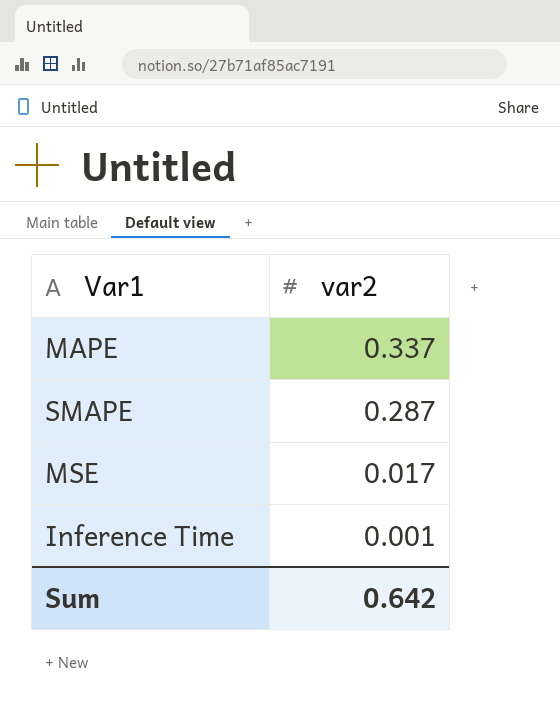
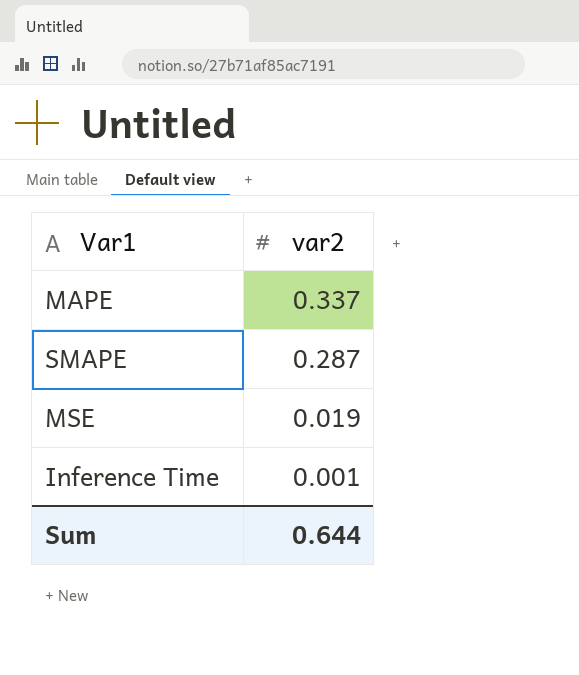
MSE | var2: 0.017 -> 0.019
Sum | var2: 0.642 -> 0.644

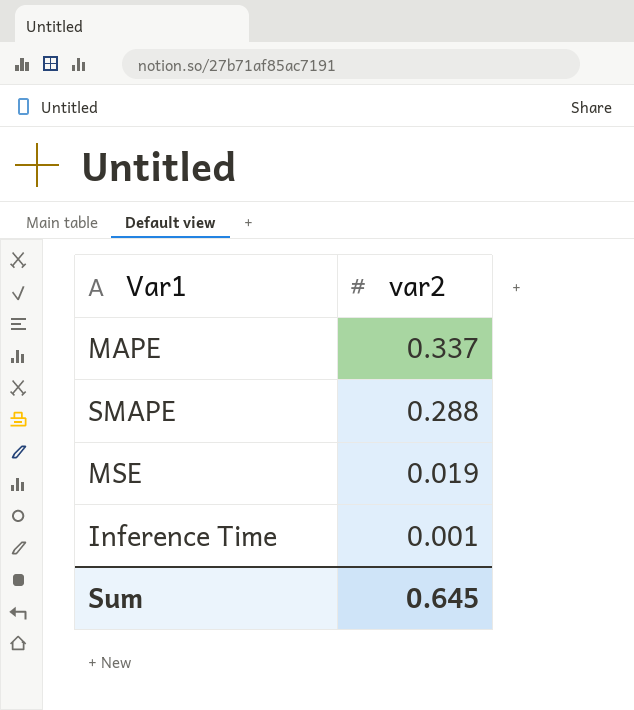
SMAPE | var2: 0.287 -> 0.288
Sum | var2: 0.644 -> 0.645

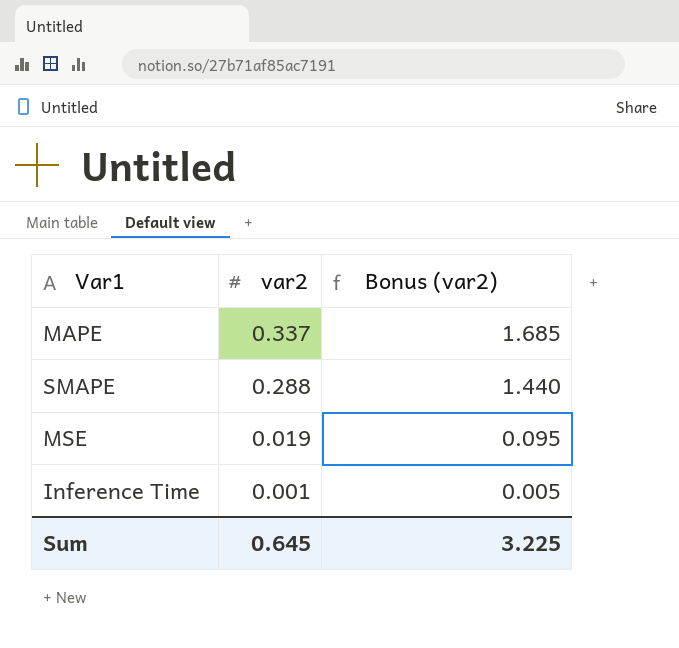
column Bonus (var2) | formula: none -> [var2] * 5

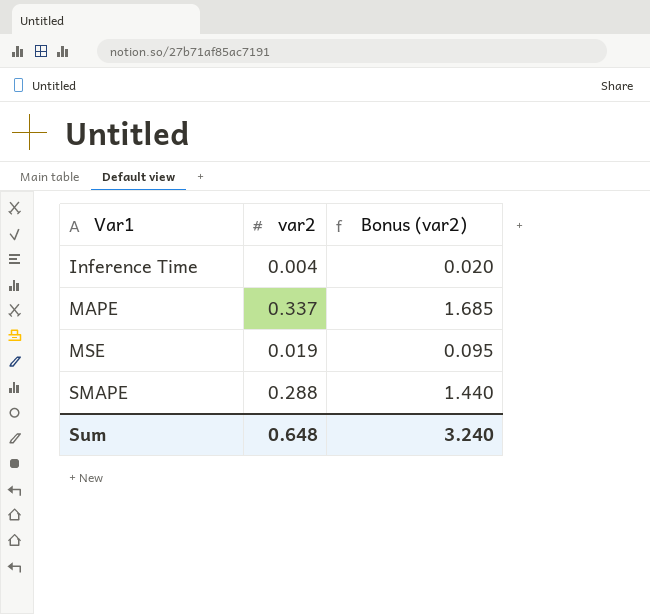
row order: var2 descending -> Var1 ascending
Inference Time | var2: 0.001 -> 0.004
Inference Time | Bonus (var2): 0.005 -> 0.020
Sum | var2: 0.645 -> 0.648
Sum | Bonus (var2): 3.225 -> 3.240

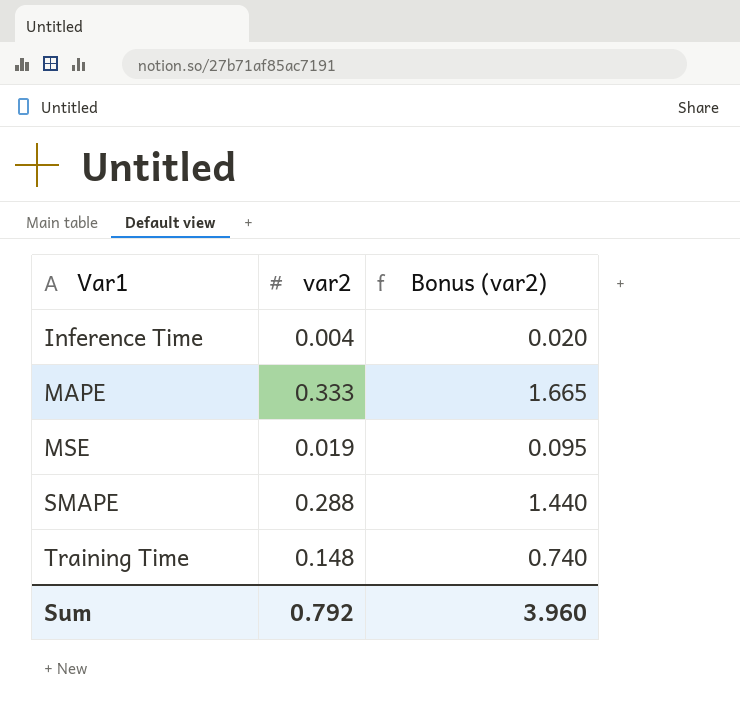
MAPE | var2: 0.337 -> 0.333
MAPE | Bonus (var2): 1.685 -> 1.665
row Training Time: none -> 0.148 | 0.740
Sum | var2: 0.648 -> 0.792
Sum | Bonus (var2): 3.240 -> 3.960

